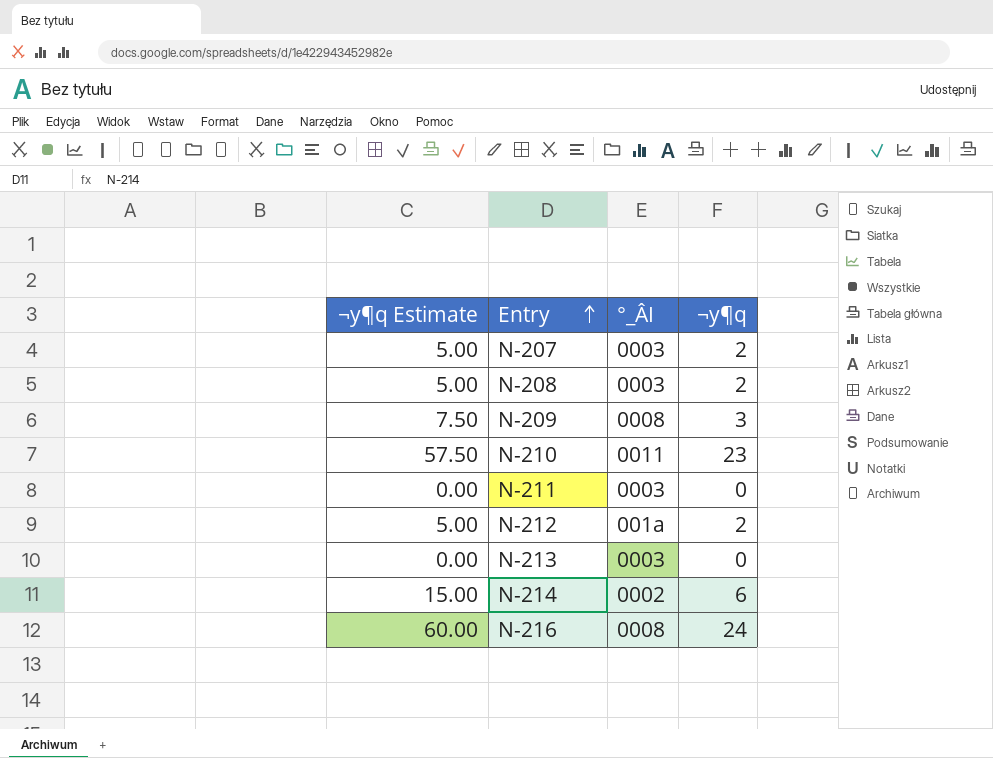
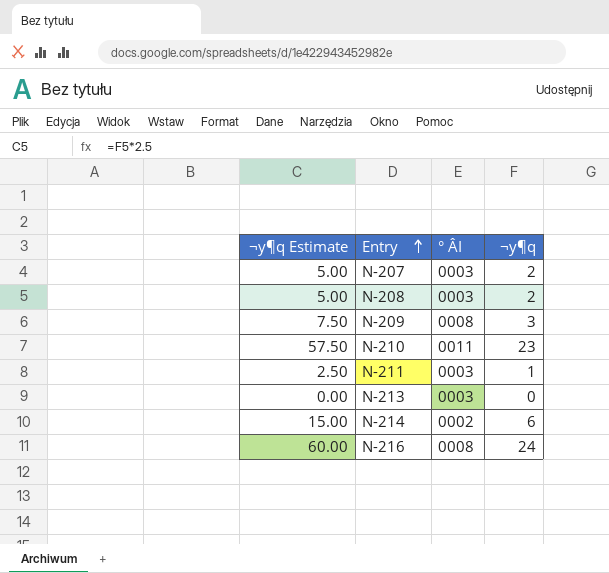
column name: °_ÂI -> ° ÂI
row N-212: 5.00 | 001a | 2 -> none
N-211 | ¬y¶q Estimate: 0.00 -> 2.50
N-211 | ¬y¶q: 0 -> 1

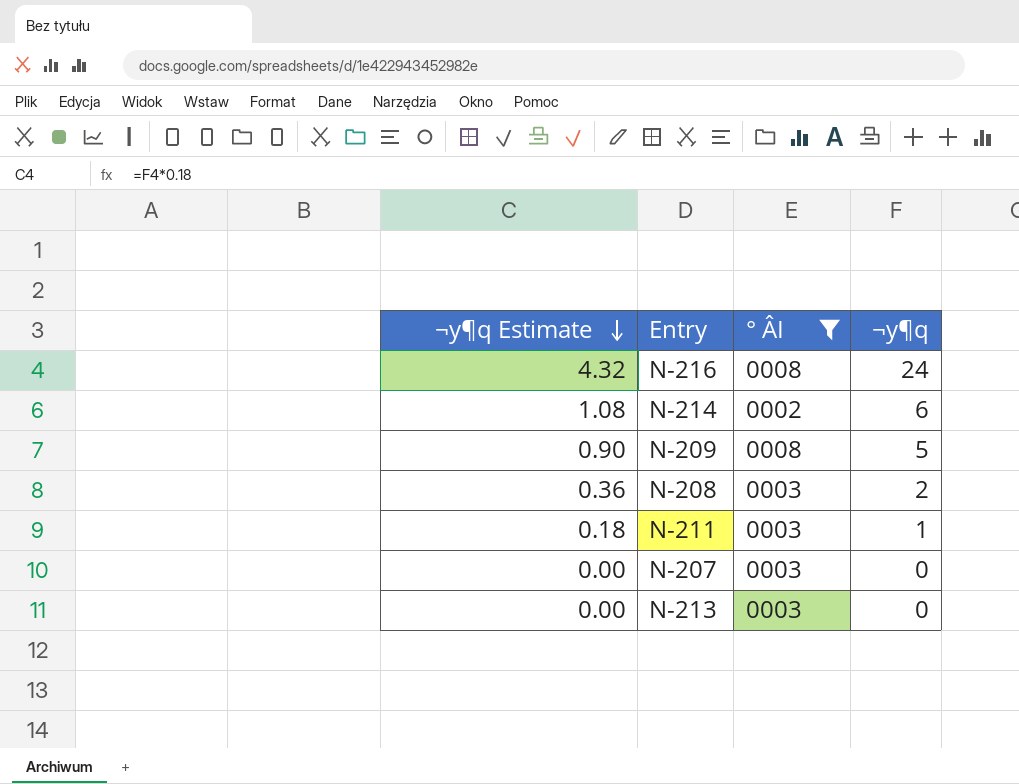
filter: none -> ° ÂI != 0011
row order: Entry ascending -> ¬y¶q Estimate descending
column ¬y¶q Estimate | formula: [¬y¶q] * 2.5 -> [¬y¶q] * 0.18
N-209 | ¬y¶q: 3 -> 5
N-207 | ¬y¶q: 2 -> 0

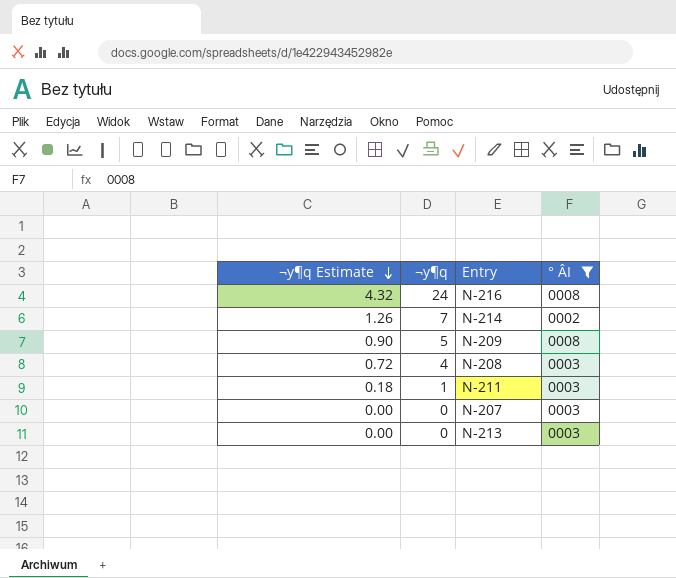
column ¬y¶q | position: 4 -> 2
N-214 | ¬y¶q Estimate: 1.08 -> 1.26
N-214 | ¬y¶q: 6 -> 7
N-208 | ¬y¶q Estimate: 0.36 -> 0.72
N-208 | ¬y¶q: 2 -> 4

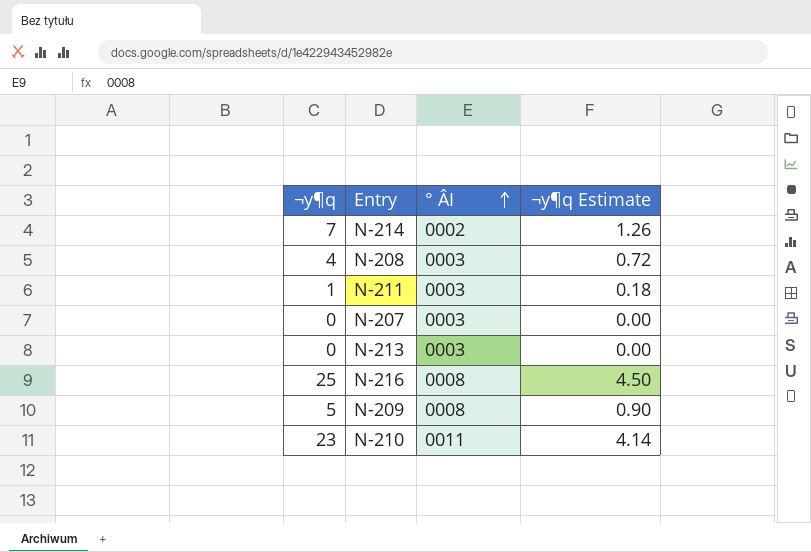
filter: ° ÂI != 0011 -> none
row order: ¬y¶q Estimate descending -> ° ÂI ascending
column ¬y¶q Estimate | position: 1 -> 4
N-216 | ¬y¶q: 24 -> 25
N-216 | ¬y¶q Estimate: 4.32 -> 4.50

